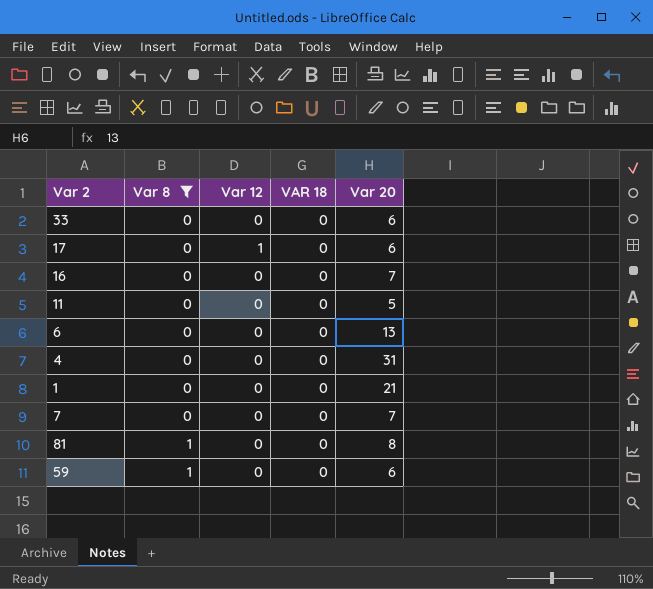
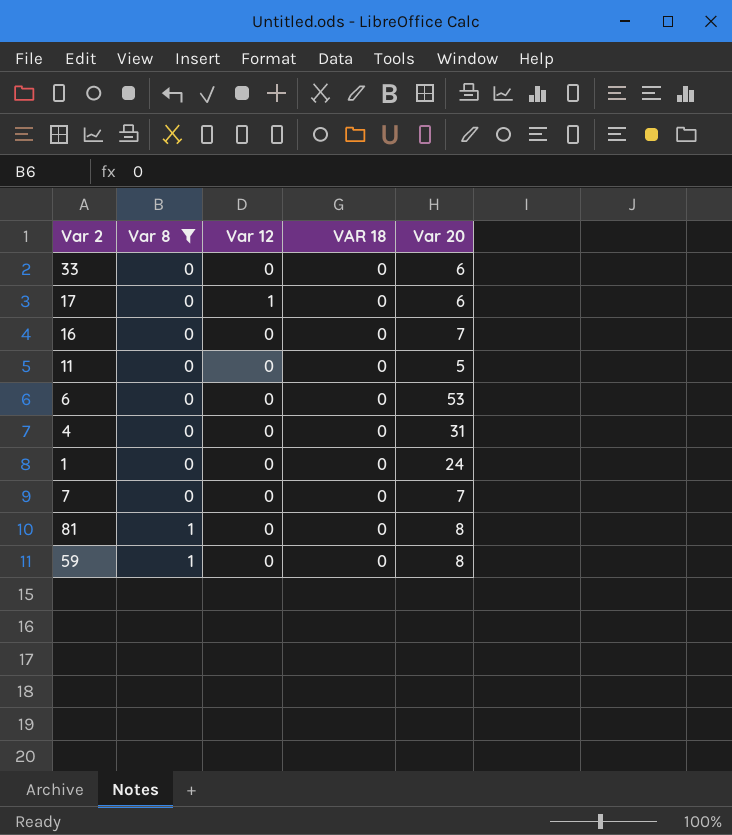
6 | Var 20: 13 -> 53
1 | Var 20: 21 -> 24
59 | Var 20: 6 -> 8

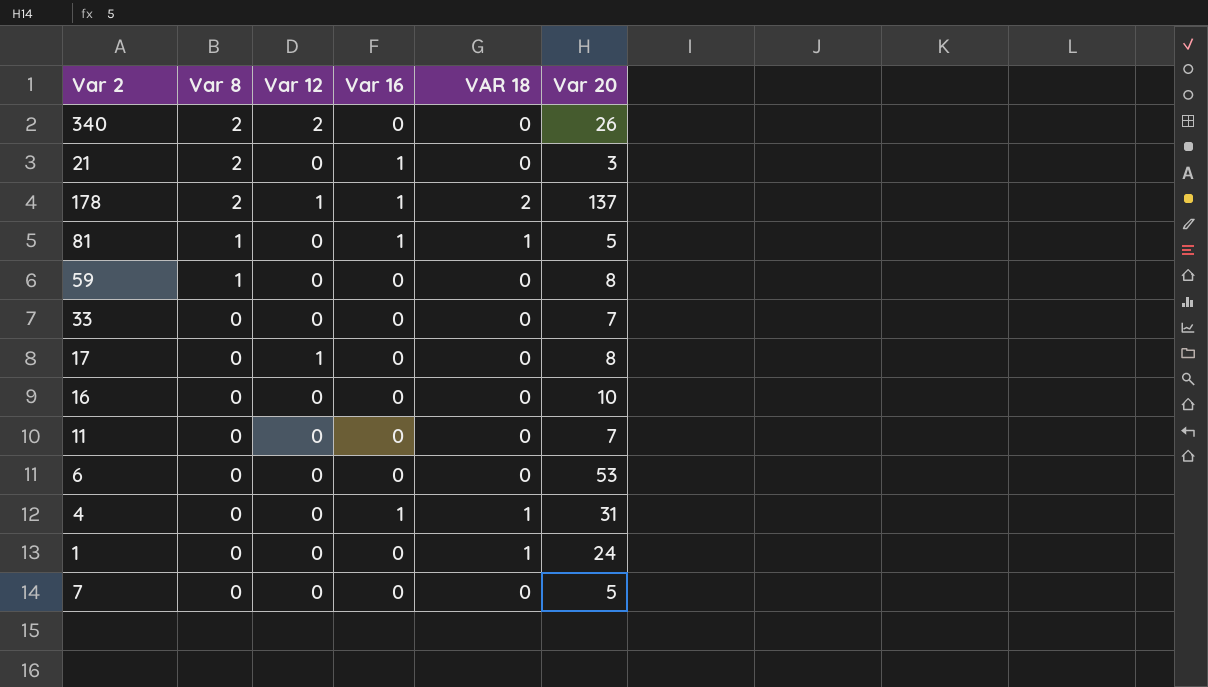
filter: Var 8 != 2 -> none
row order: Var 8 ascending -> Var 8 descending
column Var 16 | position: none -> 4
81 | VAR 18: 0 -> 1
81 | Var 20: 8 -> 5
33 | Var 20: 6 -> 7
17 | Var 20: 6 -> 8
16 | Var 20: 7 -> 10
11 | Var 20: 5 -> 7
4 | VAR 18: 0 -> 1
1 | VAR 18: 0 -> 1
7 | Var 20: 7 -> 5

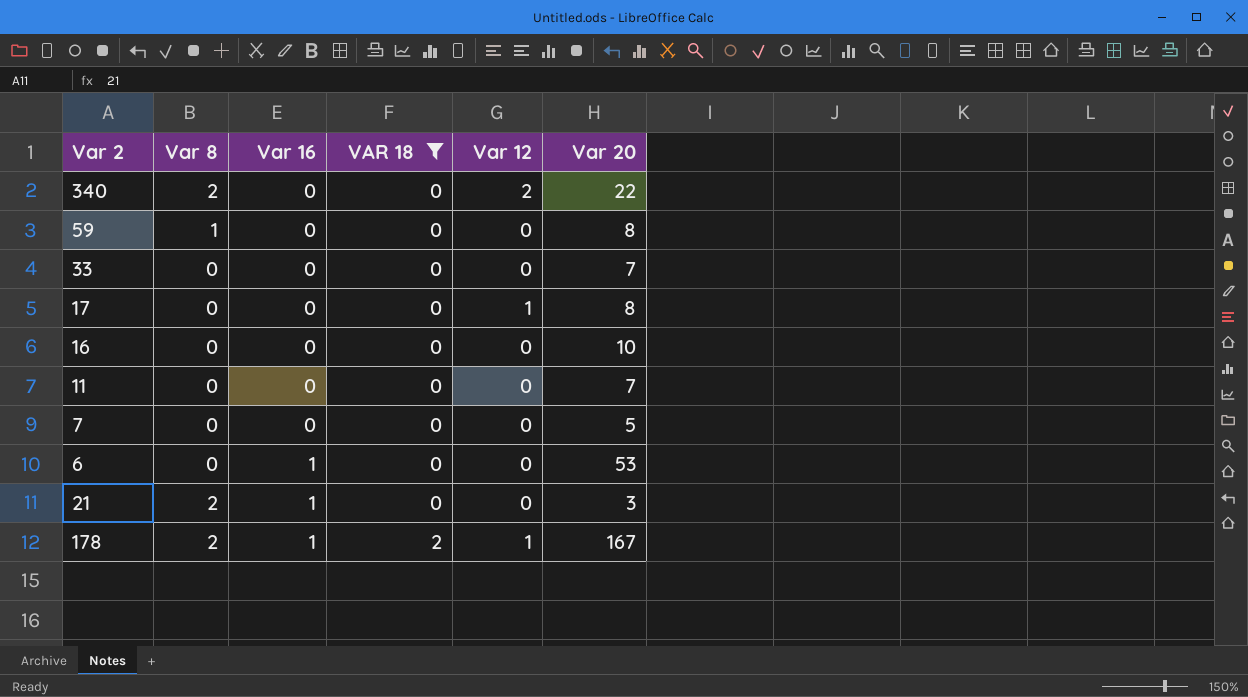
filter: none -> VAR 18 != 1
row order: Var 8 descending -> Var 16 ascending
column Var 12 | position: 3 -> 5
340 | Var 20: 26 -> 22
6 | Var 16: 0 -> 1
178 | Var 20: 137 -> 167

